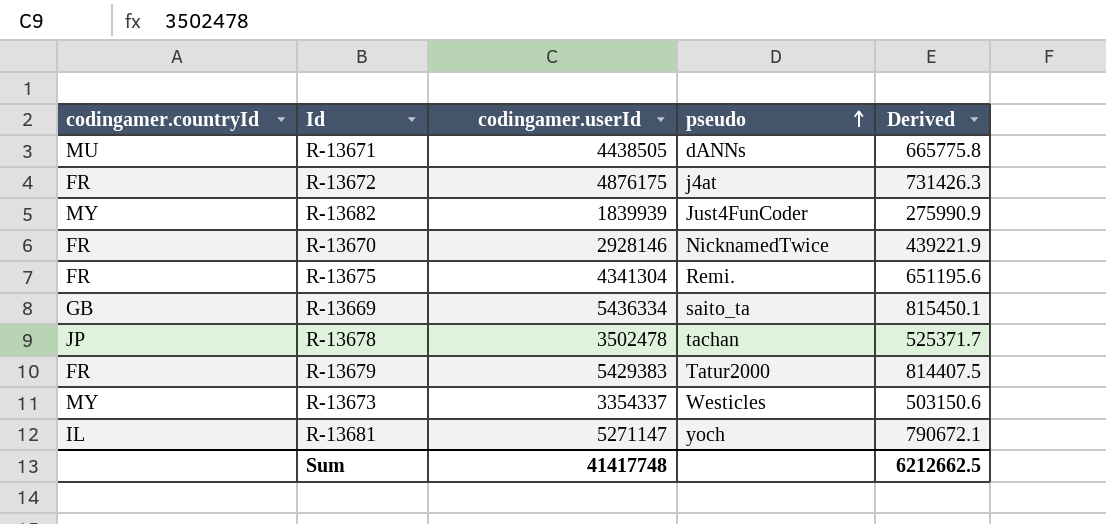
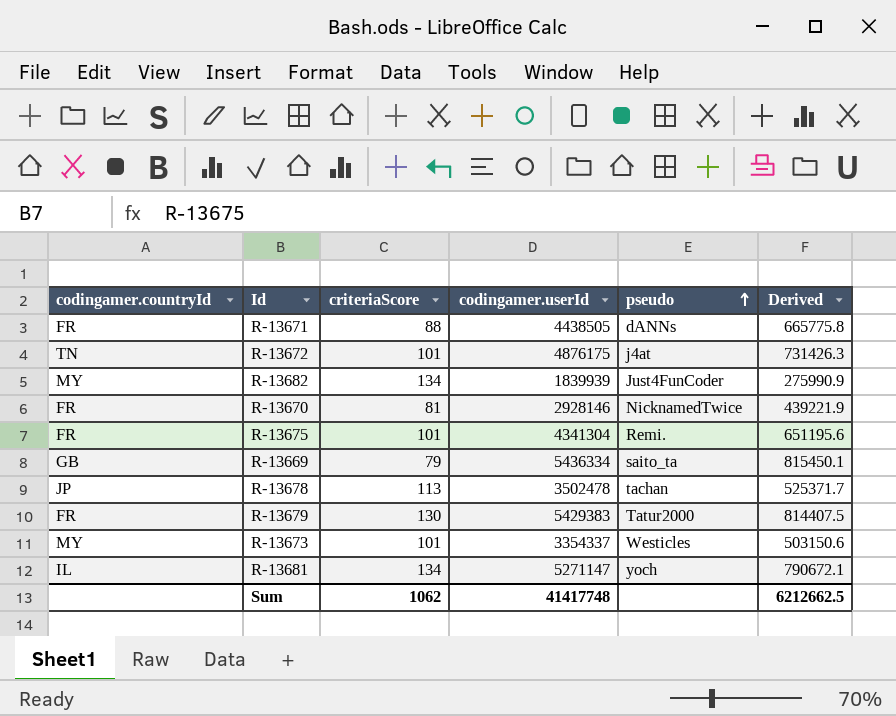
column criteriaScore | position: none -> 3
R-13671 | codingamer.countryId: MU -> FR
R-13672 | codingamer.countryId: FR -> TN

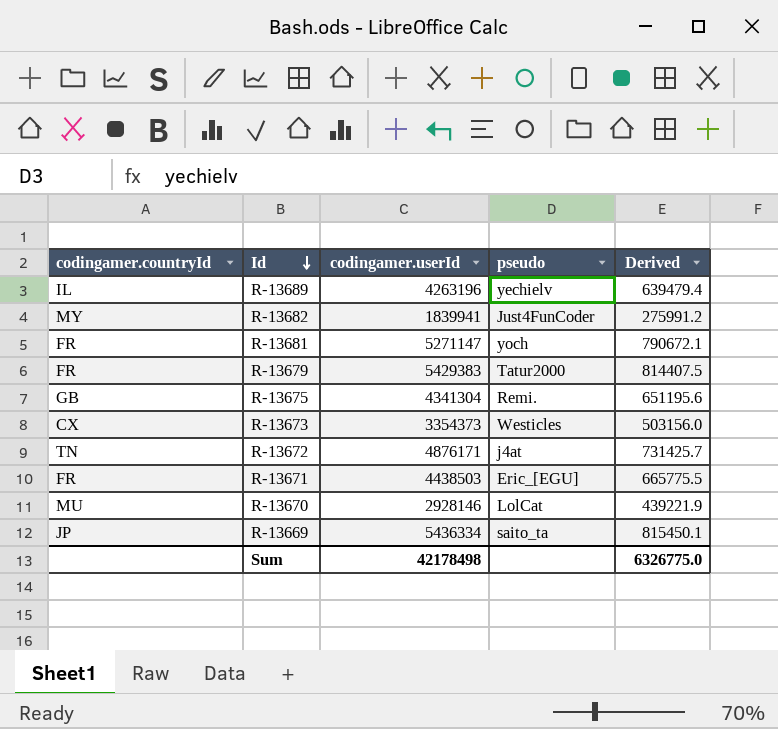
row order: pseudo ascending -> Id descending
column criteriaScore | position: 3 -> none
row R-13678: JP | 113 | 3502478 | tachan | 525371.7 -> none
row R-13689: none -> IL | 4263196 | yechielv | 639479.4
R-13682 | codingamer.userId: 1839939 -> 1839941
R-13682 | Derived: 275990.9 -> 275991.2
R-13681 | codingamer.countryId: IL -> FR
R-13675 | codingamer.countryId: FR -> GB
R-13673 | codingamer.countryId: MY -> CX
R-13673 | codingamer.userId: 3354337 -> 3354373
R-13673 | Derived: 503150.6 -> 503156.0
R-13672 | codingamer.userId: 4876175 -> 4876171
R-13672 | Derived: 731426.3 -> 731425.7
R-13671 | codingamer.userId: 4438505 -> 4438503
R-13671 | pseudo: dANNs -> Eric_[EGU]
R-13671 | Derived: 665775.8 -> 665775.5
R-13670 | codingamer.countryId: FR -> MU
R-13670 | pseudo: NicknamedTwice -> LolCat
R-13669 | codingamer.countryId: GB -> JP
Sum | codingamer.userId: 41417748 -> 42178498
Sum | Derived: 6212662.5 -> 6326775.0

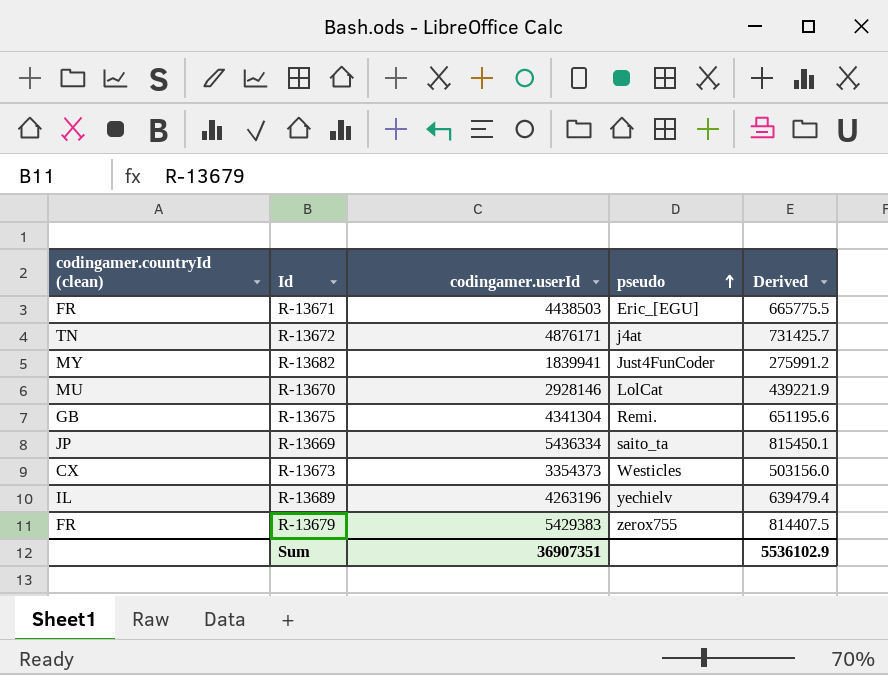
row order: Id descending -> pseudo ascending
column name: codingamer.countryId -> codingamer.countryId (clean)
row R-13681: FR | 5271147 | yoch | 790672.1 -> none
R-13679 | pseudo: Tatur2000 -> zerox755
Sum | codingamer.userId: 42178498 -> 36907351
Sum | Derived: 6326775.0 -> 5536102.9

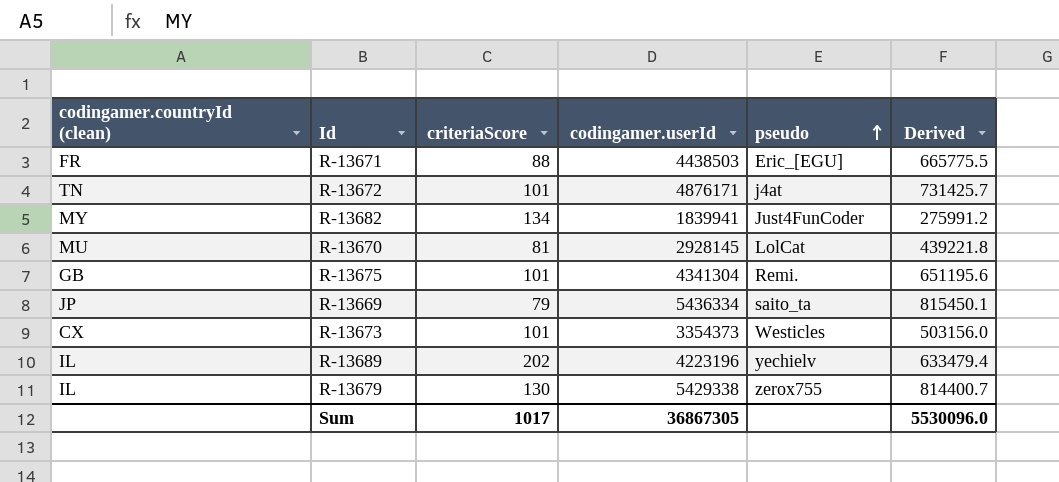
column criteriaScore | position: none -> 3
R-13670 | codingamer.userId: 2928146 -> 2928145
R-13670 | Derived: 439221.9 -> 439221.8
R-13689 | codingamer.userId: 4263196 -> 4223196
R-13689 | Derived: 639479.4 -> 633479.4
R-13679 | codingamer.countryId (clean): FR -> IL
R-13679 | codingamer.userId: 5429383 -> 5429338
R-13679 | Derived: 814407.5 -> 814400.7
Sum | codingamer.userId: 36907351 -> 36867305
Sum | Derived: 5536102.9 -> 5530096.0

